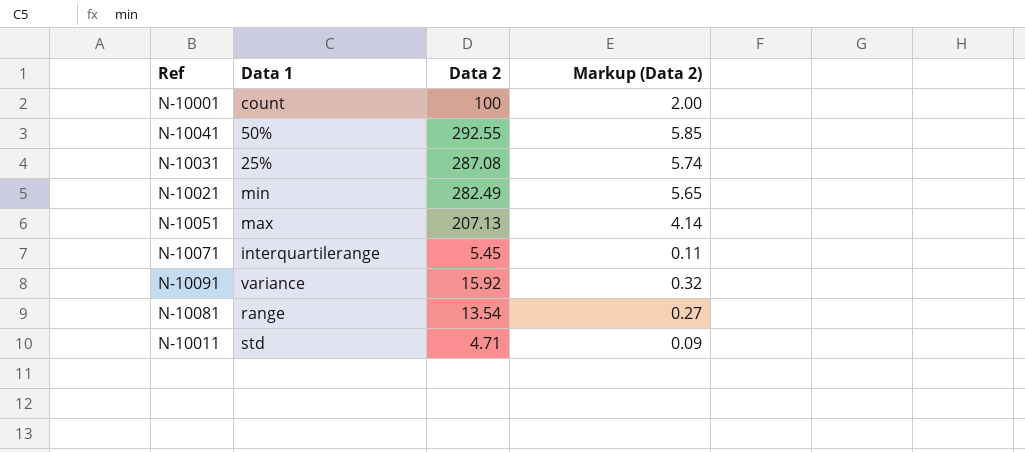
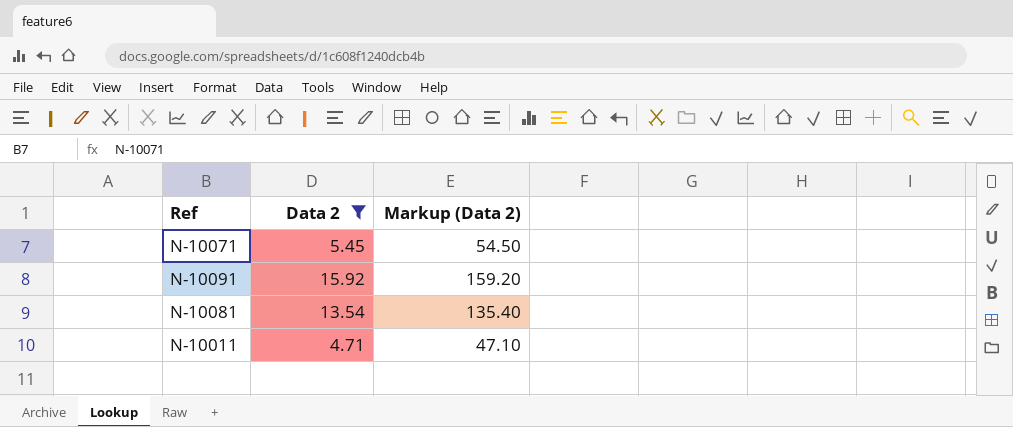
filter: none -> Data 2 <= 15.92
column Data 1 | position: 2 -> none
column Markup (Data 2) | formula: [Data 2] * 0.02 -> [Data 2] * 10

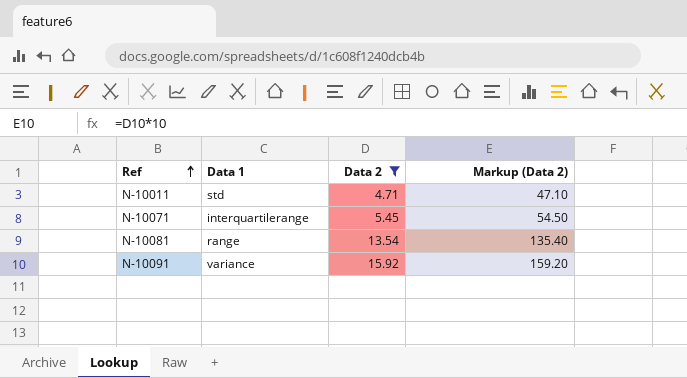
row order: none -> Ref ascending
column Data 1 | position: none -> 2

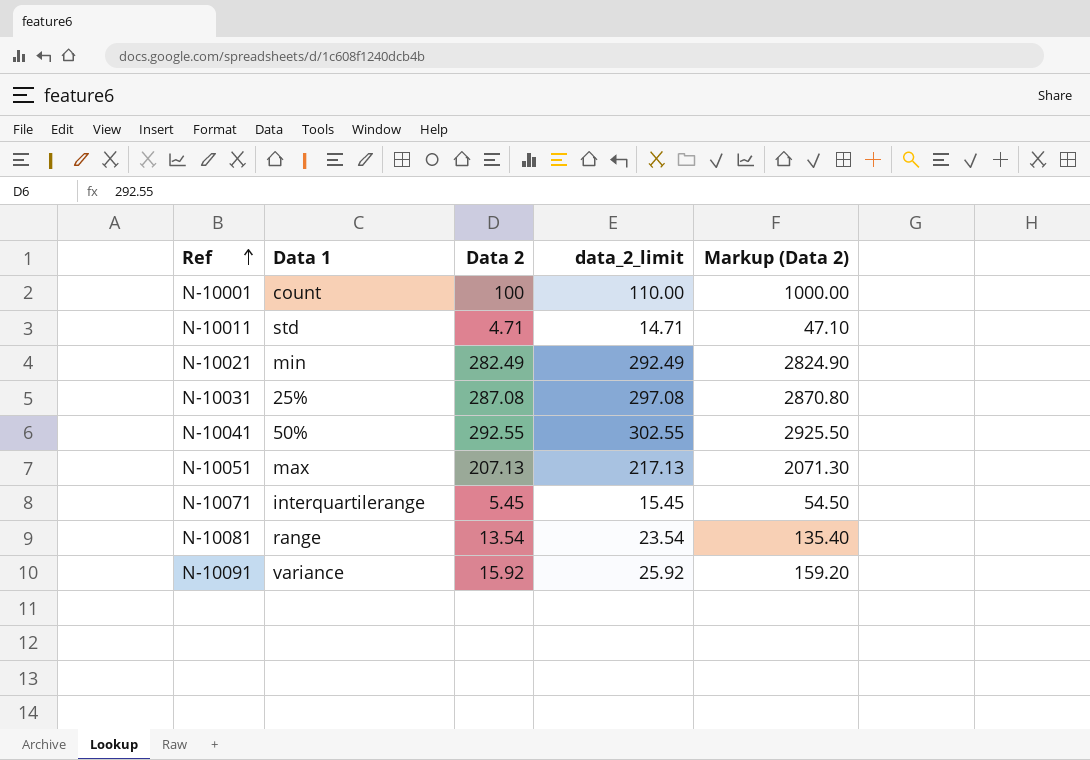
filter: Data 2 <= 15.92 -> none
column data_2_limit | formula: none -> [Data 2] + 10

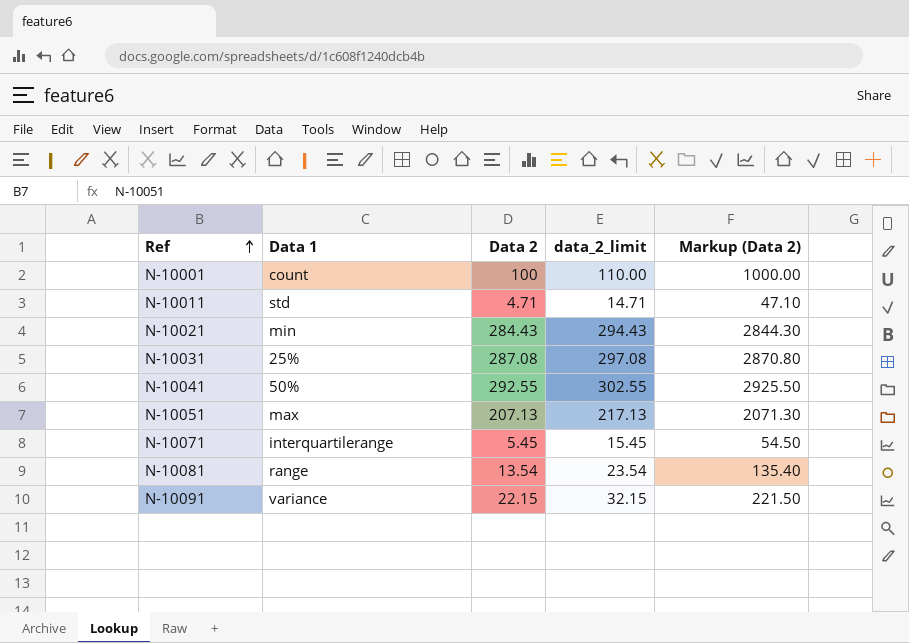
N-10021 | Data 2: 282.49 -> 284.43
N-10021 | data_2_limit: 292.49 -> 294.43
N-10021 | Markup (Data 2): 2824.90 -> 2844.30
N-10091 | Data 2: 15.92 -> 22.15
N-10091 | data_2_limit: 25.92 -> 32.15
N-10091 | Markup (Data 2): 159.20 -> 221.50

